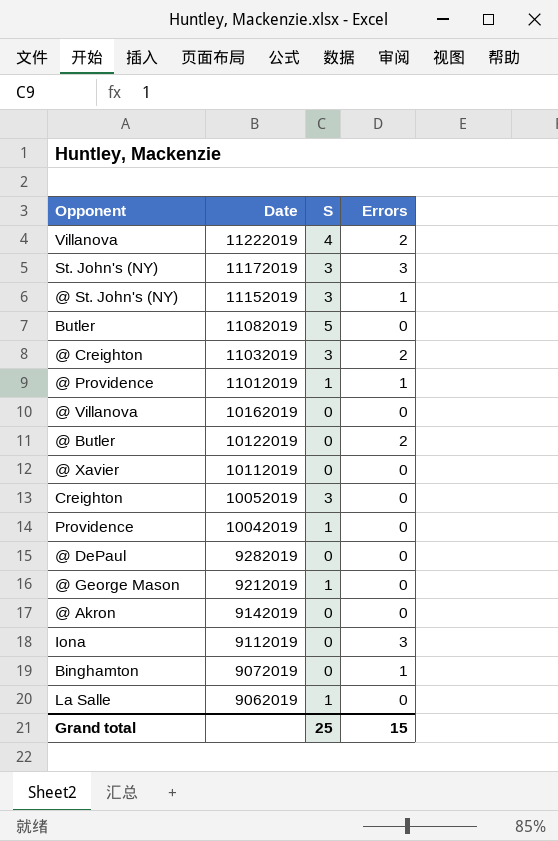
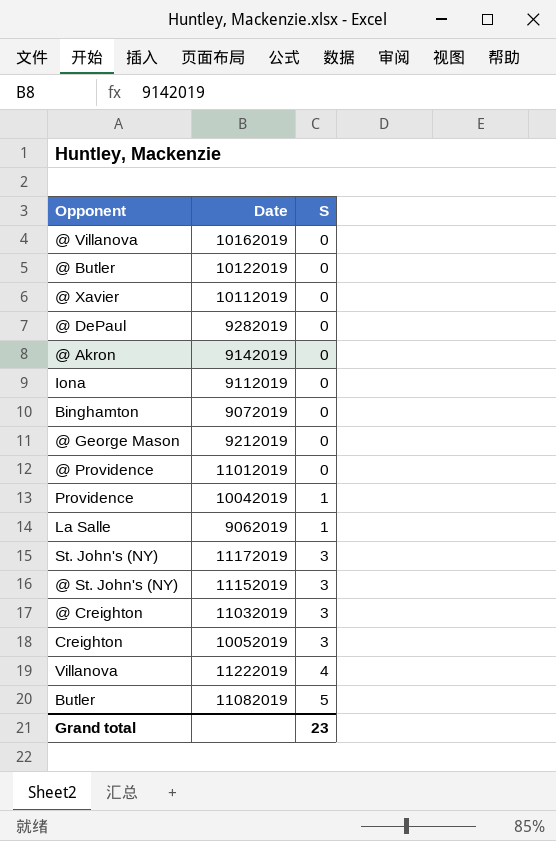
row order: Date descending -> S ascending
column Errors | position: 4 -> none
@ George Mason | S: 1 -> 0
@ Providence | S: 1 -> 0
Grand total | S: 25 -> 23

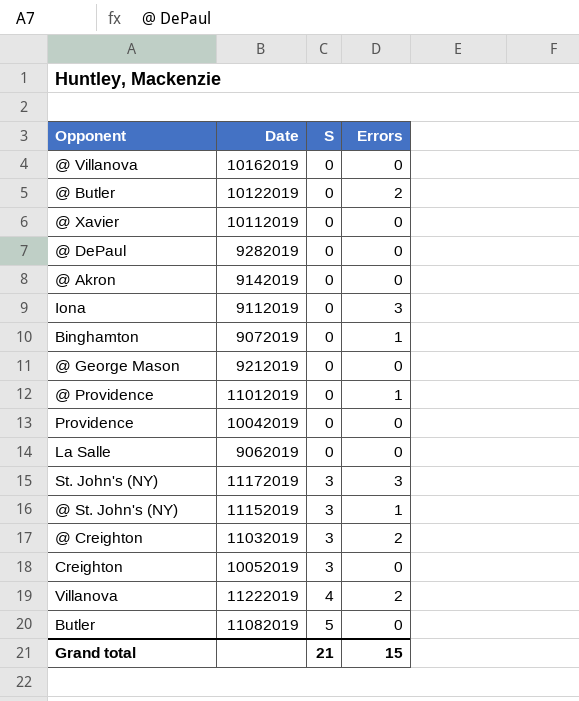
column Errors | position: none -> 4
Providence | S: 1 -> 0
La Salle | S: 1 -> 0
Grand total | S: 23 -> 21

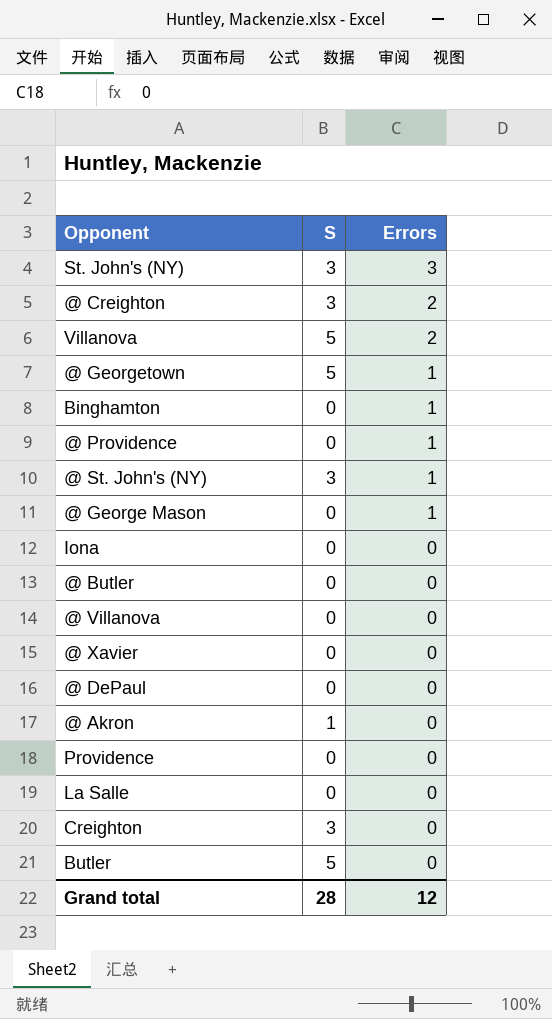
row order: S ascending -> Errors descending
column Date | position: 2 -> none
Villanova | S: 4 -> 5
row @ Georgetown: none -> 5 | 1
@ George Mason | Errors: 0 -> 1
Iona | Errors: 3 -> 0
@ Butler | Errors: 2 -> 0
@ Akron | S: 0 -> 1
Grand total | S: 21 -> 28
Grand total | Errors: 15 -> 12

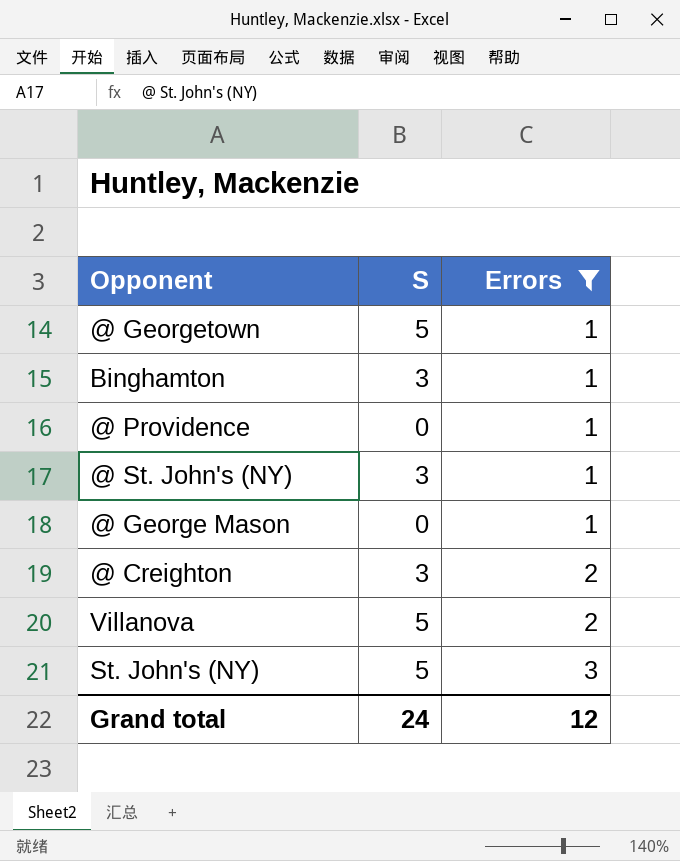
filter: none -> Errors != 0
row order: Errors descending -> Errors ascending
Binghamton | S: 0 -> 3
St. John's (NY) | S: 3 -> 5
Grand total | S: 28 -> 24

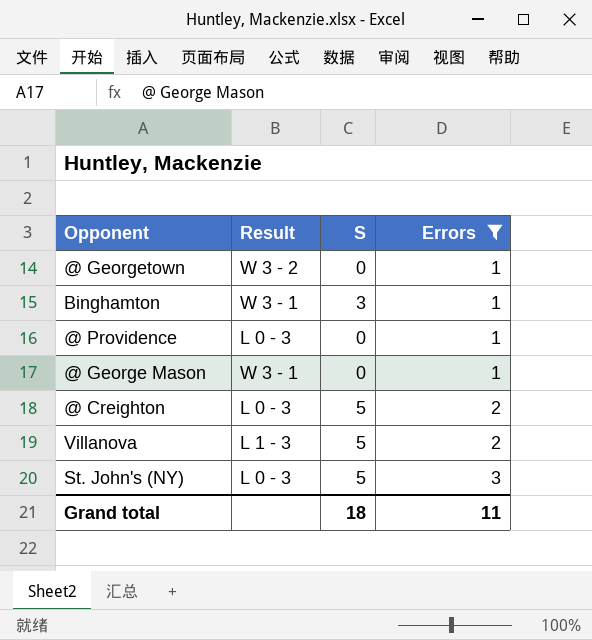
column Result | position: none -> 2
row @ St. John's (NY): 3 | 1 -> none
@ Georgetown | S: 5 -> 0
@ Creighton | S: 3 -> 5
Grand total | S: 24 -> 18
Grand total | Errors: 12 -> 11

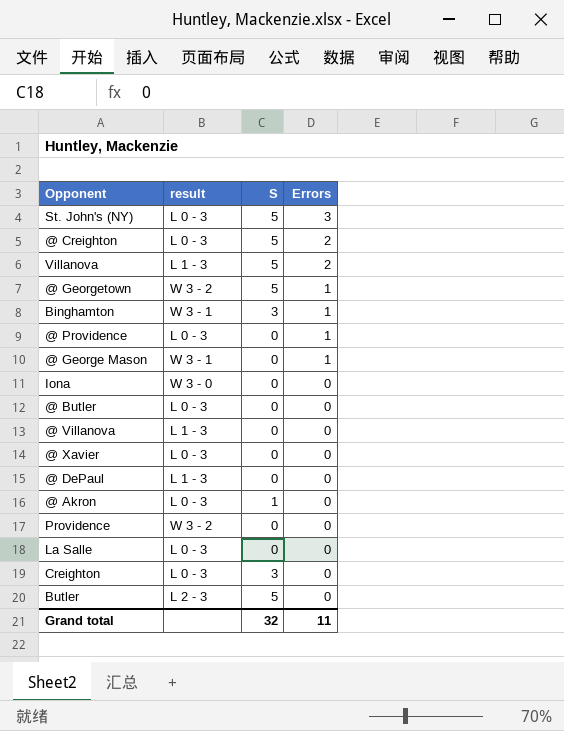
filter: Errors != 0 -> none
row order: Errors ascending -> Errors descending
column name: Result -> result
@ Georgetown | S: 0 -> 5
Grand total | S: 18 -> 32

